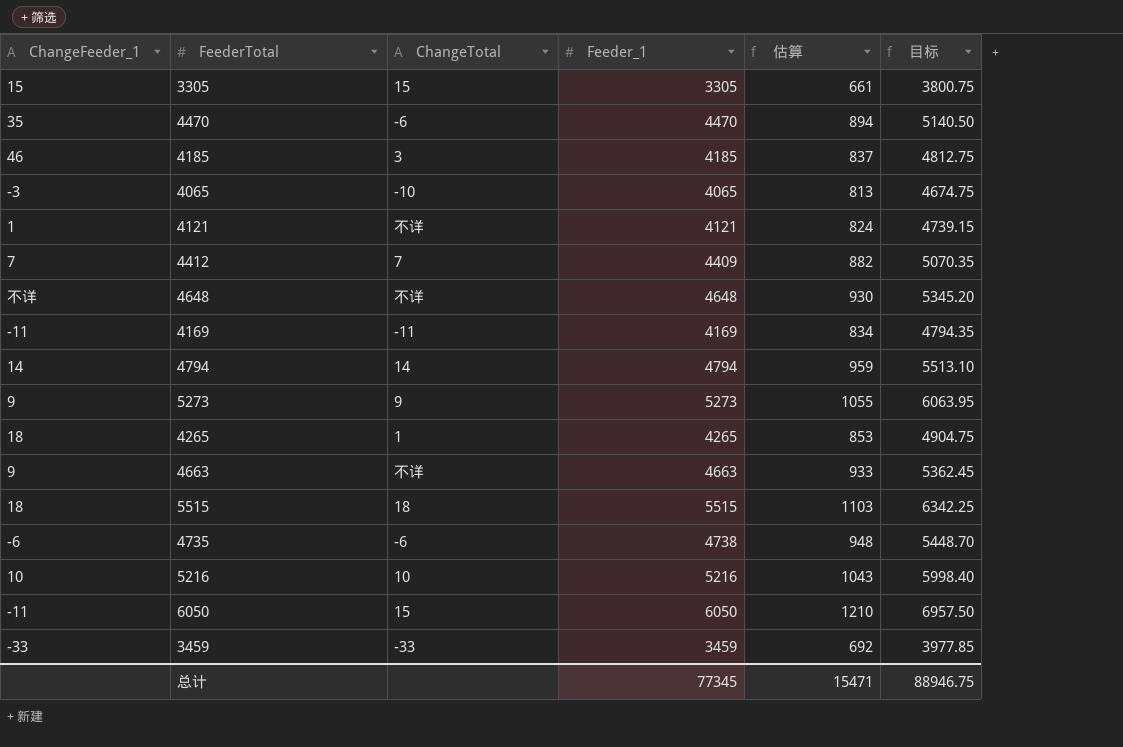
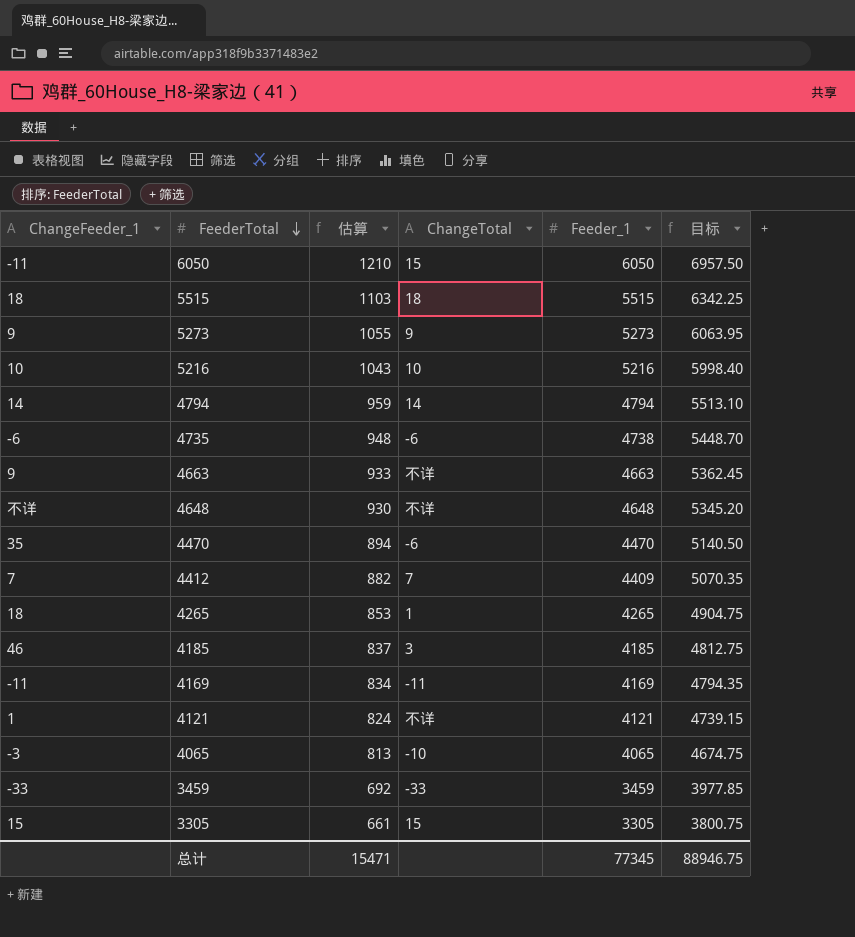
row order: none -> FeederTotal descending
column 估算 | position: 5 -> 3

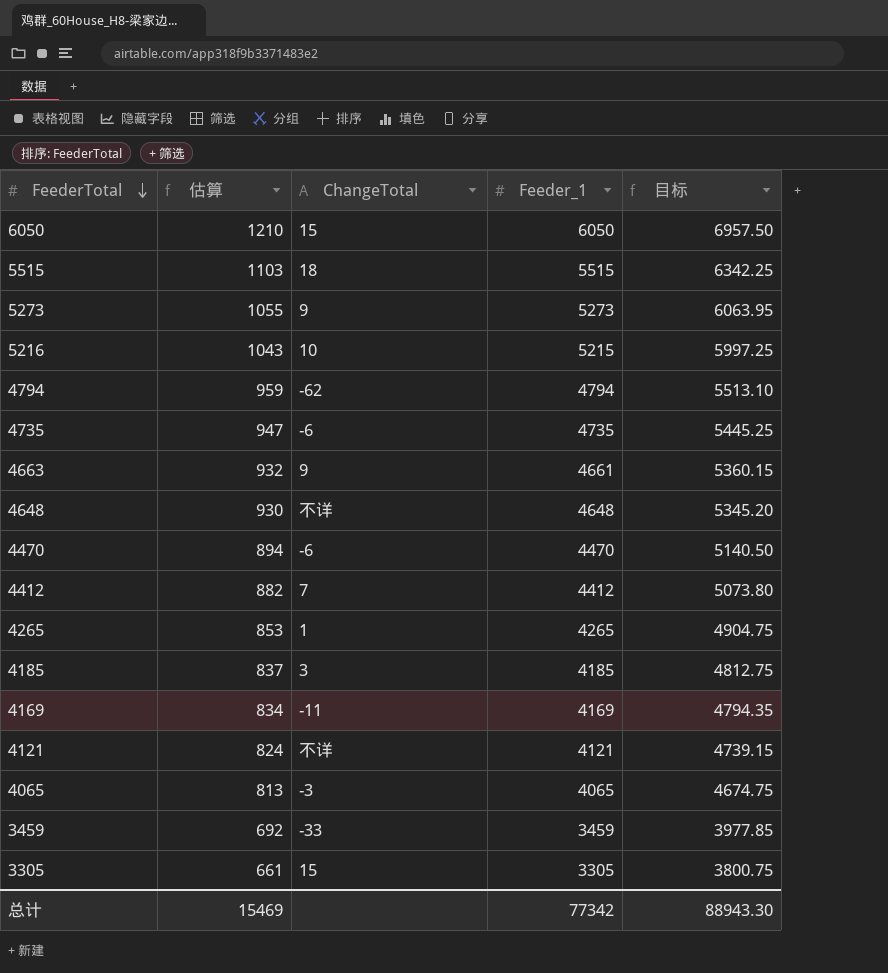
column ChangeFeeder_1 | position: 1 -> none
5216 | Feeder_1: 5216 -> 5215
5216 | 目标: 5998.40 -> 5997.25
4794 | ChangeTotal: 14 -> -62
4735 | 估算: 948 -> 947
4735 | Feeder_1: 4738 -> 4735
4735 | 目标: 5448.70 -> 5445.25
4663 | 估算: 933 -> 932
4663 | ChangeTotal: 不详 -> 9
4663 | Feeder_1: 4663 -> 4661
4663 | 目标: 5362.45 -> 5360.15
4412 | Feeder_1: 4409 -> 4412
4412 | 目标: 5070.35 -> 5073.80
4065 | ChangeTotal: -10 -> -3
总计 | 估算: 15471 -> 15469
总计 | Feeder_1: 77345 -> 77342
总计 | 目标: 88946.75 -> 88943.30

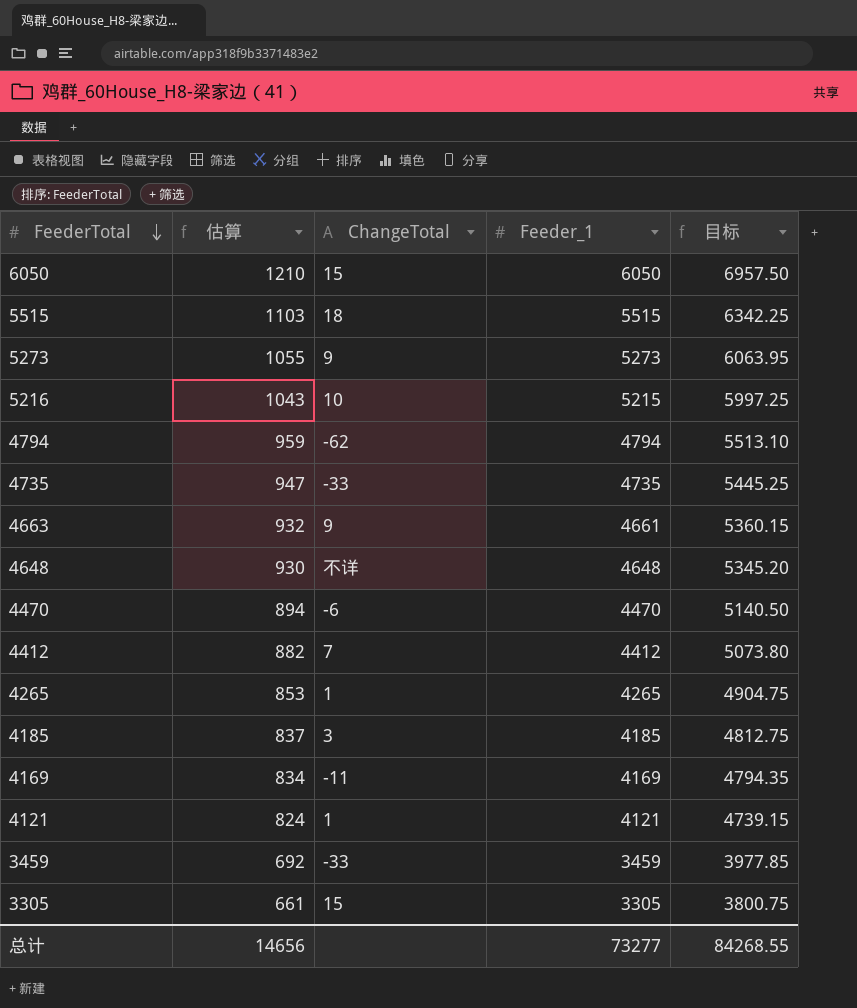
row 4065: 813 | -3 | 4065 | 4674.75 -> none
4735 | ChangeTotal: -6 -> -33
4121 | ChangeTotal: 不详 -> 1
总计 | 估算: 15469 -> 14656
总计 | Feeder_1: 77342 -> 73277
总计 | 目标: 88943.30 -> 84268.55

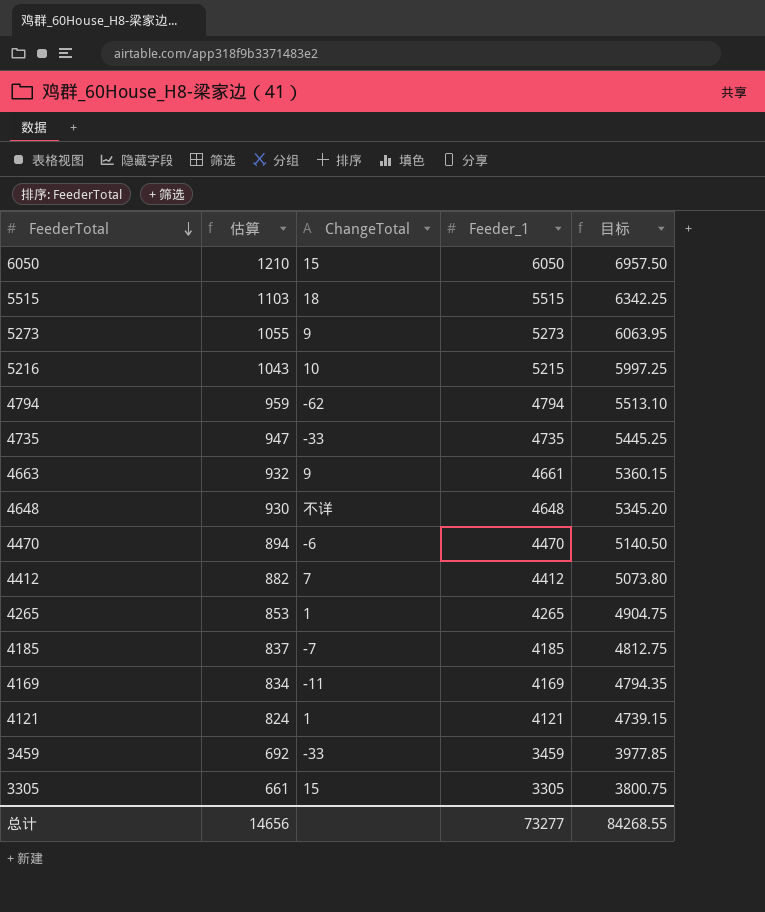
4185 | ChangeTotal: 3 -> -7

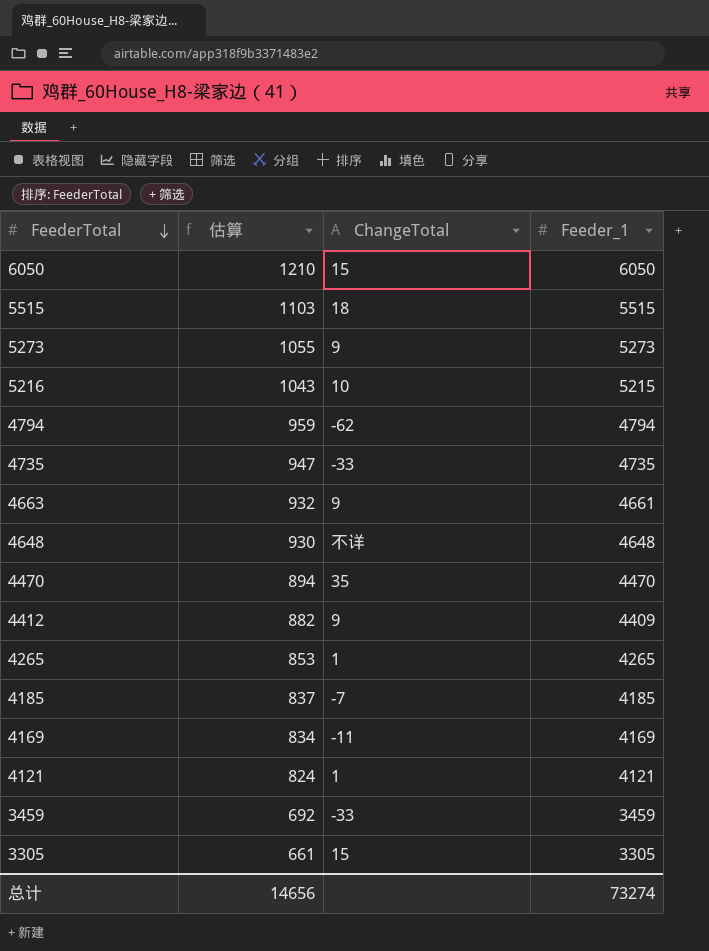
column 目标 | formula: [Feeder_1] * 1.15 -> none
4470 | ChangeTotal: -6 -> 35
4412 | ChangeTotal: 7 -> 9
4412 | Feeder_1: 4412 -> 4409
总计 | Feeder_1: 73277 -> 73274

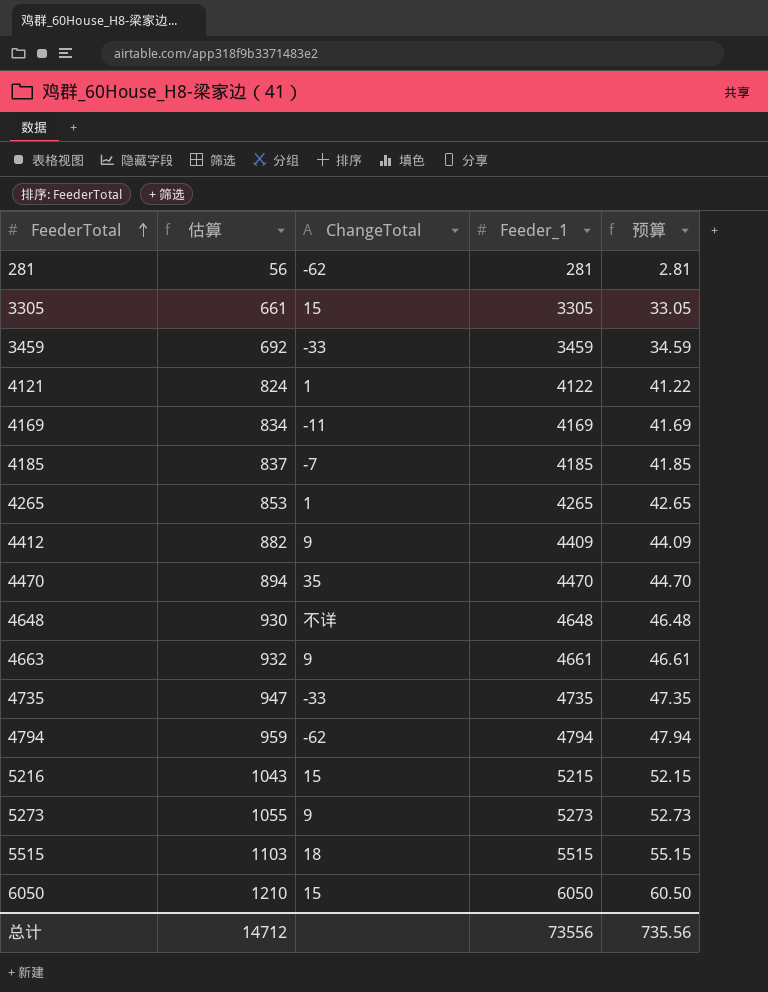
row order: FeederTotal descending -> FeederTotal ascending
column 预算 | formula: none -> [Feeder_1] * 0.01
row 281: none -> 56 | -62 | 281 | 2.81
4121 | Feeder_1: 4121 -> 4122
5216 | ChangeTotal: 10 -> 15
总计 | 估算: 14656 -> 14712
总计 | Feeder_1: 73274 -> 73556

